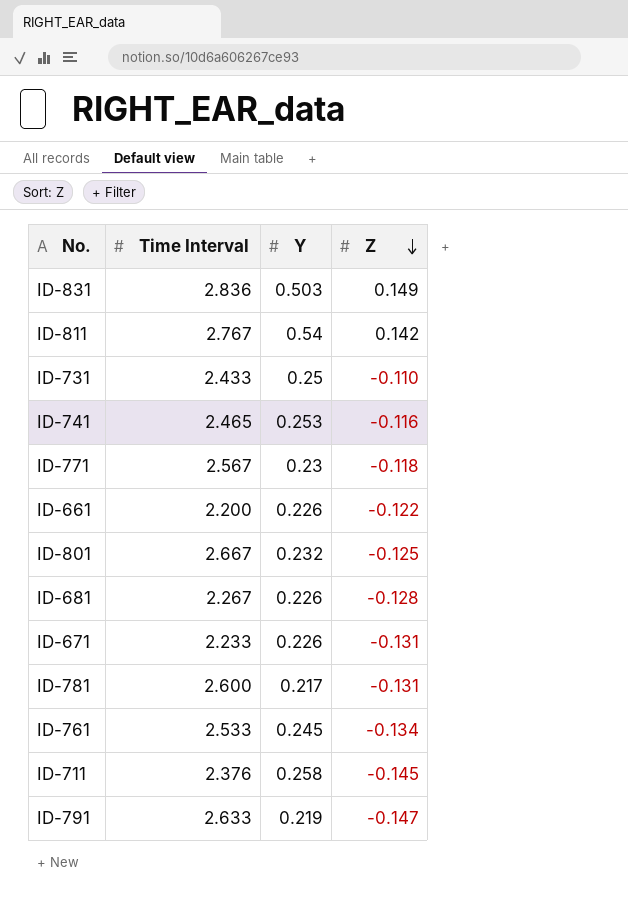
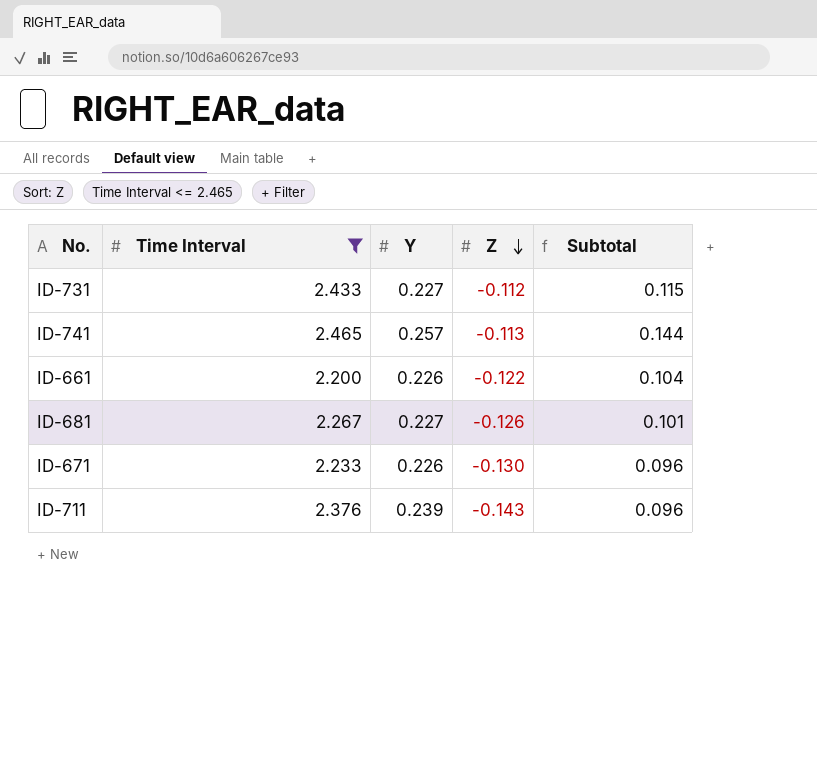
filter: none -> Time Interval <= 2.465
column Subtotal | formula: none -> [Y] + [Z]
ID-731 | Y: 0.25 -> 0.227
ID-731 | Z: -0.110 -> -0.112
ID-741 | Y: 0.253 -> 0.257
ID-741 | Z: -0.116 -> -0.113
ID-681 | Y: 0.226 -> 0.227
ID-681 | Z: -0.128 -> -0.126
ID-671 | Z: -0.131 -> -0.130
ID-711 | Y: 0.258 -> 0.239
ID-711 | Z: -0.145 -> -0.143

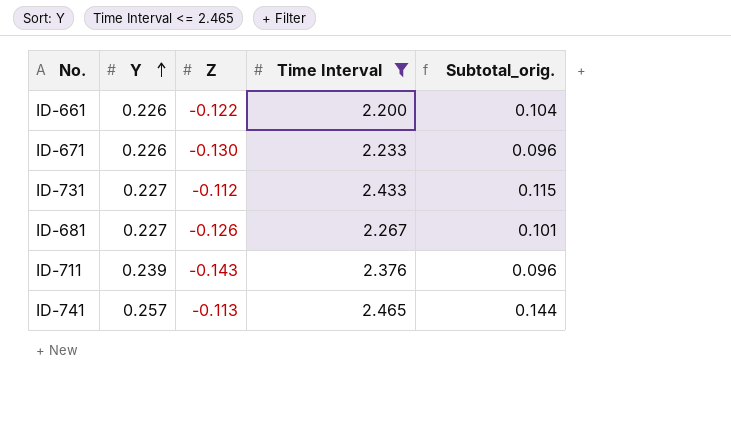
row order: Z descending -> Y ascending
column Time Interval | position: 2 -> 4
column name: Subtotal -> Subtotal_orig.

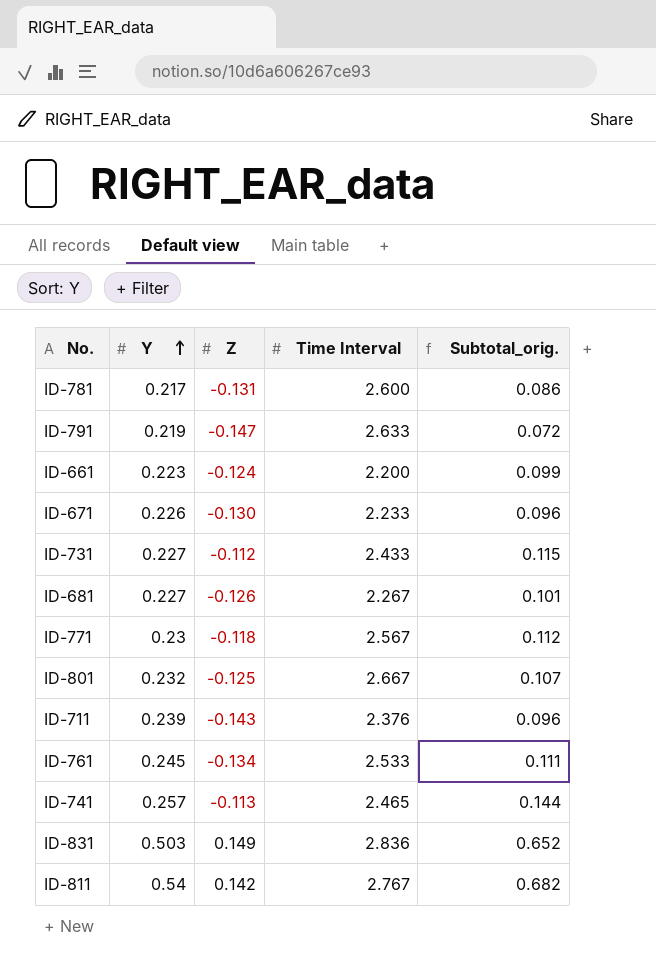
filter: Time Interval <= 2.465 -> none
ID-661 | Y: 0.226 -> 0.223
ID-661 | Z: -0.122 -> -0.124
ID-661 | Subtotal_orig.: 0.104 -> 0.099

